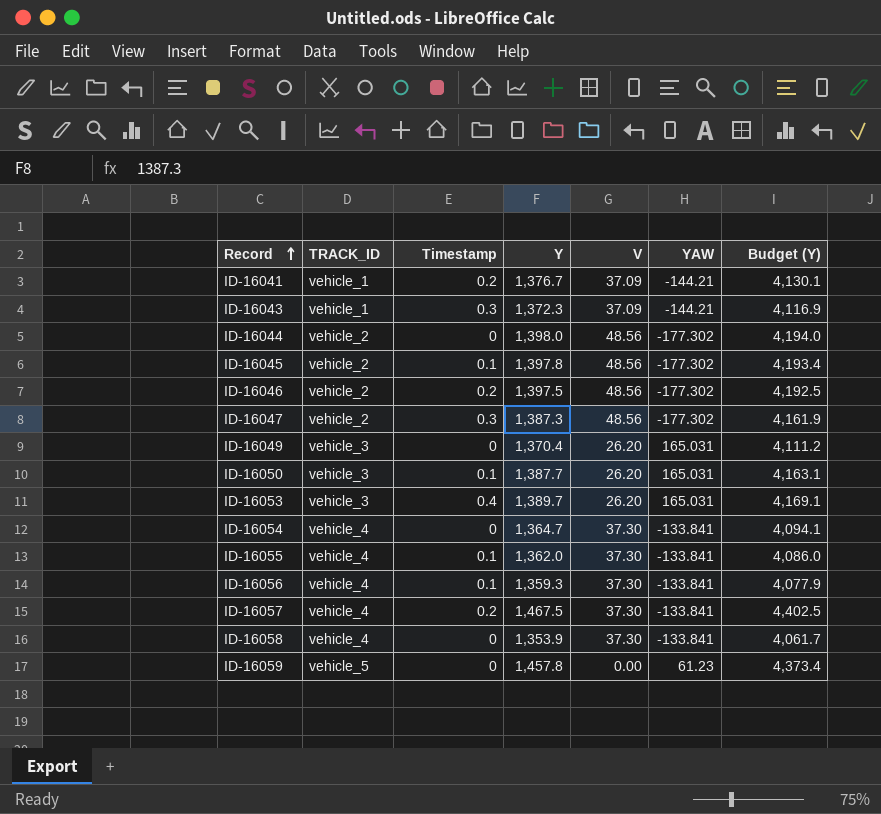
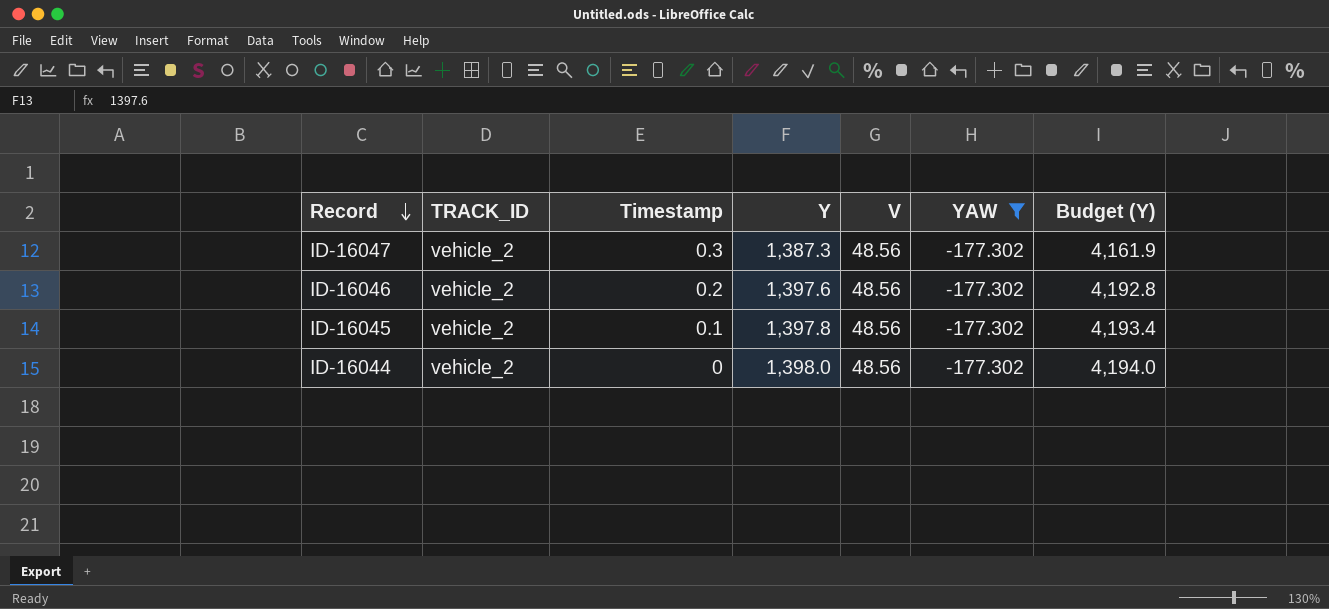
filter: none -> YAW = -177.302
row order: Record ascending -> Record descending
ID-16046 | Y: 1,397.5 -> 1,397.6
ID-16046 | Budget (Y): 4,192.5 -> 4,192.8

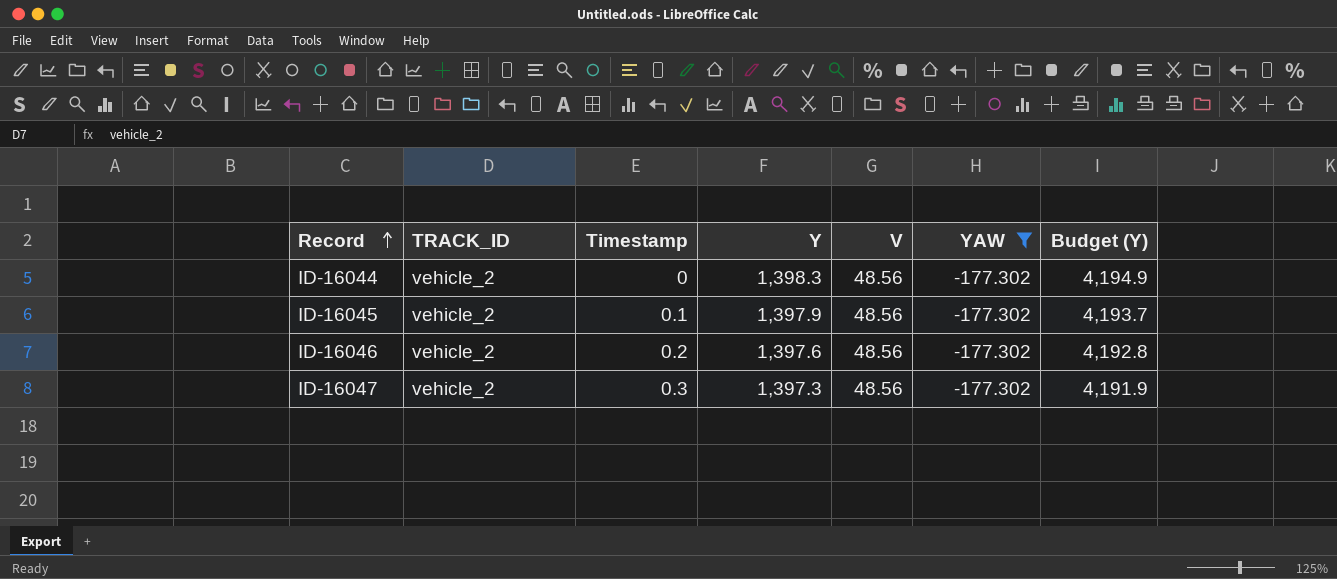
row order: Record descending -> Record ascending
ID-16044 | Y: 1,398.0 -> 1,398.3
ID-16044 | Budget (Y): 4,194.0 -> 4,194.9
ID-16045 | Y: 1,397.8 -> 1,397.9
ID-16045 | Budget (Y): 4,193.4 -> 4,193.7
ID-16047 | Y: 1,387.3 -> 1,397.3
ID-16047 | Budget (Y): 4,161.9 -> 4,191.9

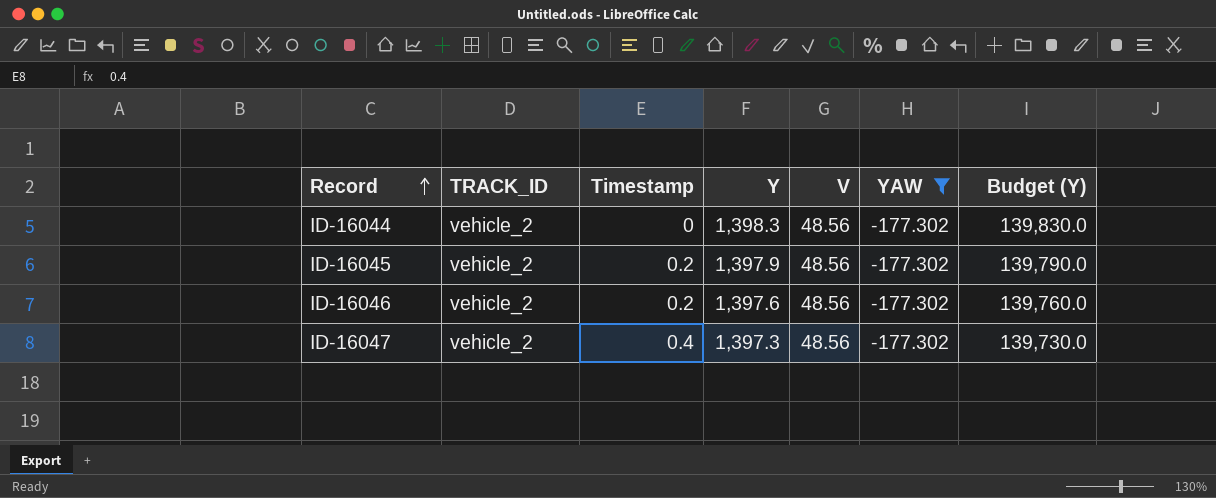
column Budget (Y) | formula: [Y] * 3 -> [Y] * 100
ID-16045 | Timestamp: 0.1 -> 0.2
ID-16047 | Timestamp: 0.3 -> 0.4

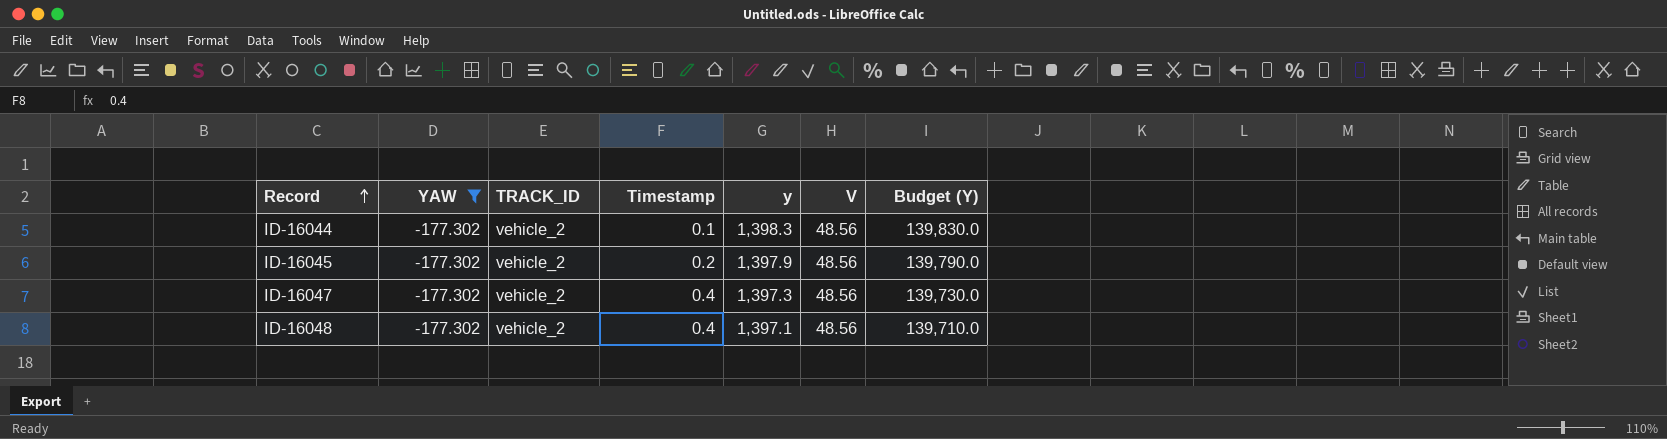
column YAW | position: 6 -> 2
column name: Y -> y
row ID-16046: vehicle_2 | 0.2 | 1,397.6 | 48.56 | -177.302 | 139,760.0 -> none
ID-16044 | Timestamp: 0 -> 0.1
row ID-16048: none -> -177.302 | vehicle_2 | 0.4 | 1,397.1 | 48.56 | 139,710.0

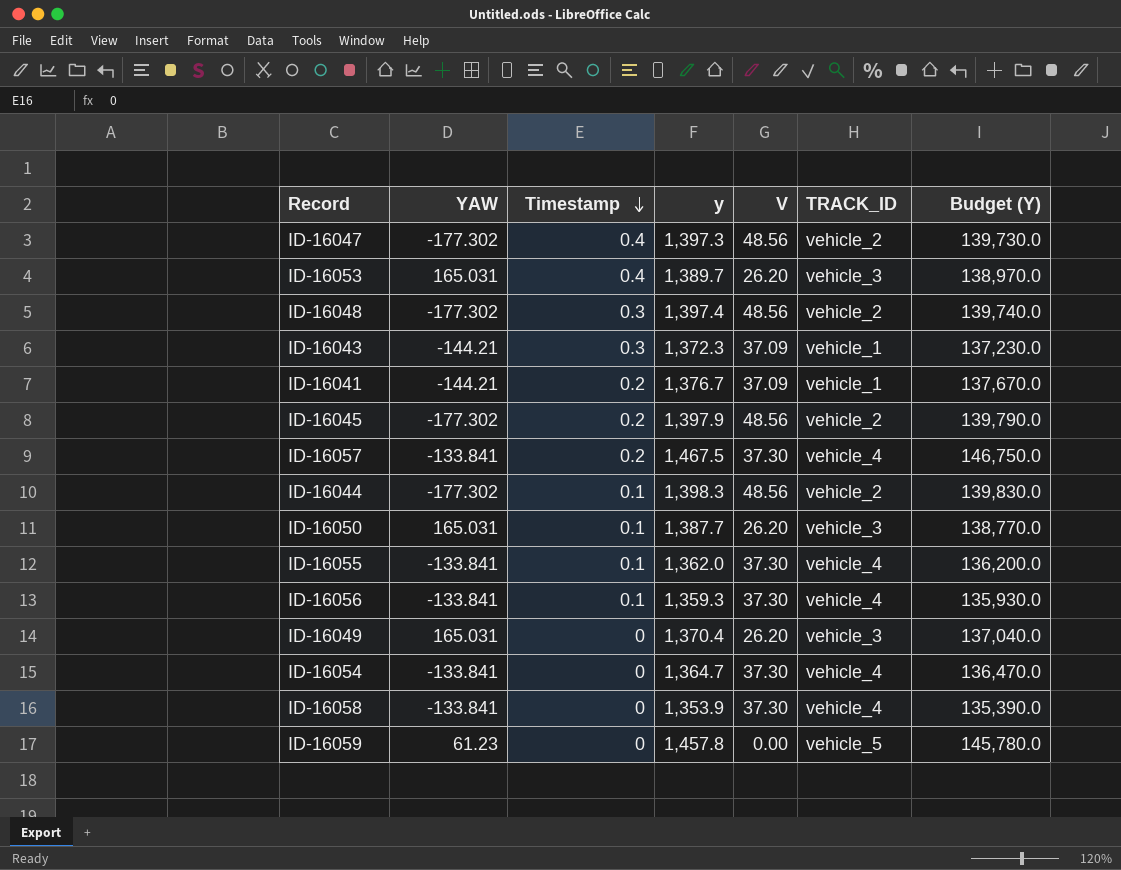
filter: YAW = -177.302 -> none
row order: Record ascending -> Timestamp descending
column TRACK_ID | position: 3 -> 6
ID-16048 | Timestamp: 0.4 -> 0.3
ID-16048 | y: 1,397.1 -> 1,397.4
ID-16048 | Budget (Y): 139,710.0 -> 139,740.0

